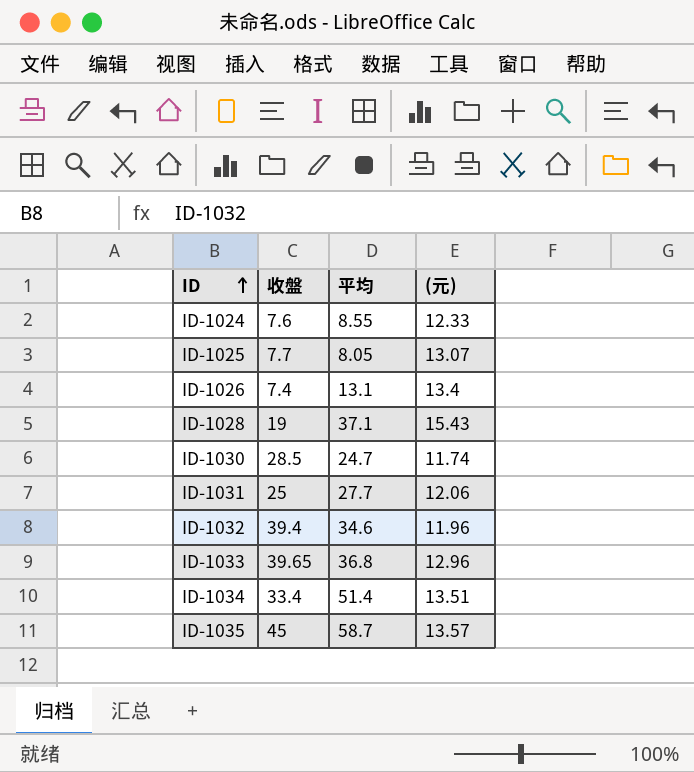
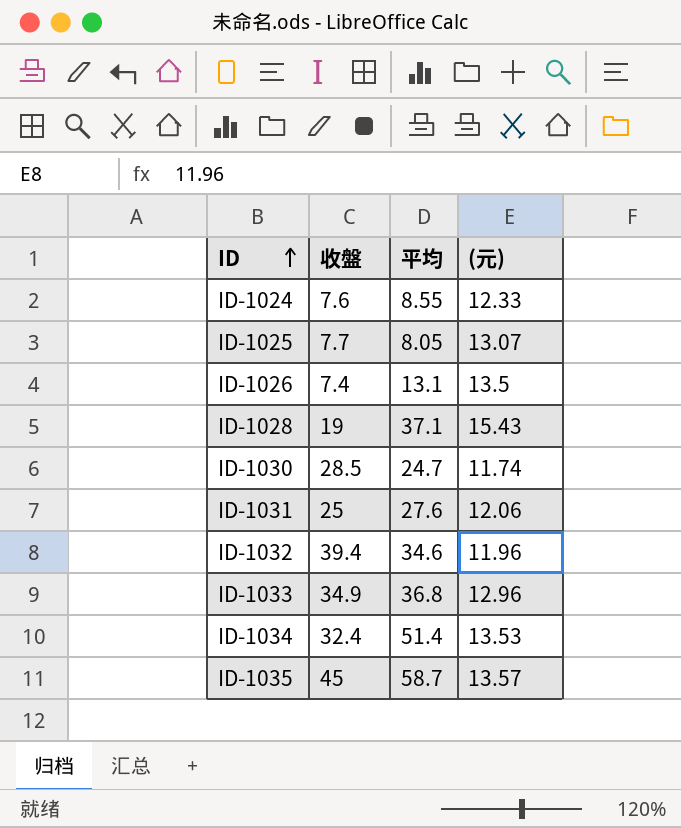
ID-1026 | (元): 13.4 -> 13.5
ID-1031 | 平均: 27.7 -> 27.6
ID-1033 | 收盤: 39.65 -> 34.9
ID-1034 | 收盤: 33.4 -> 32.4
ID-1034 | (元): 13.51 -> 13.53

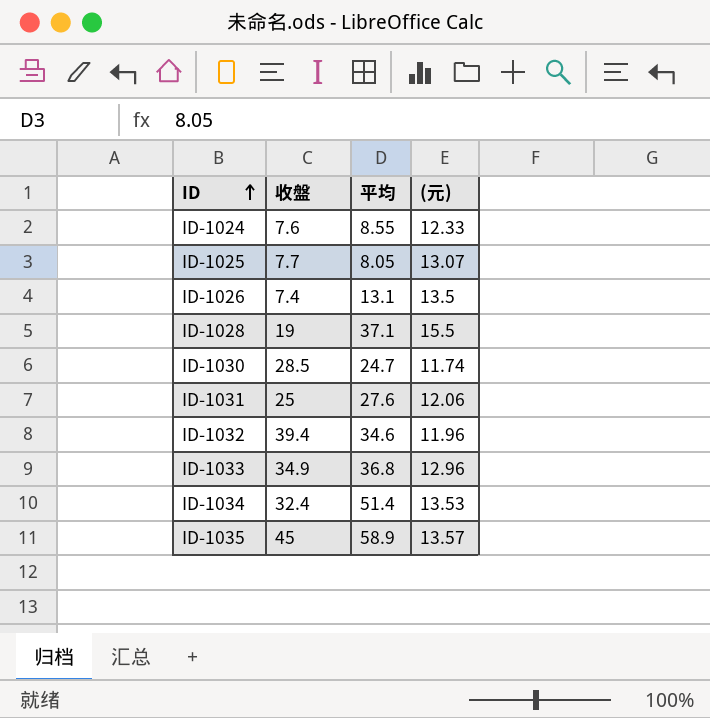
ID-1028 | (元): 15.43 -> 15.5
ID-1035 | 平均: 58.7 -> 58.9

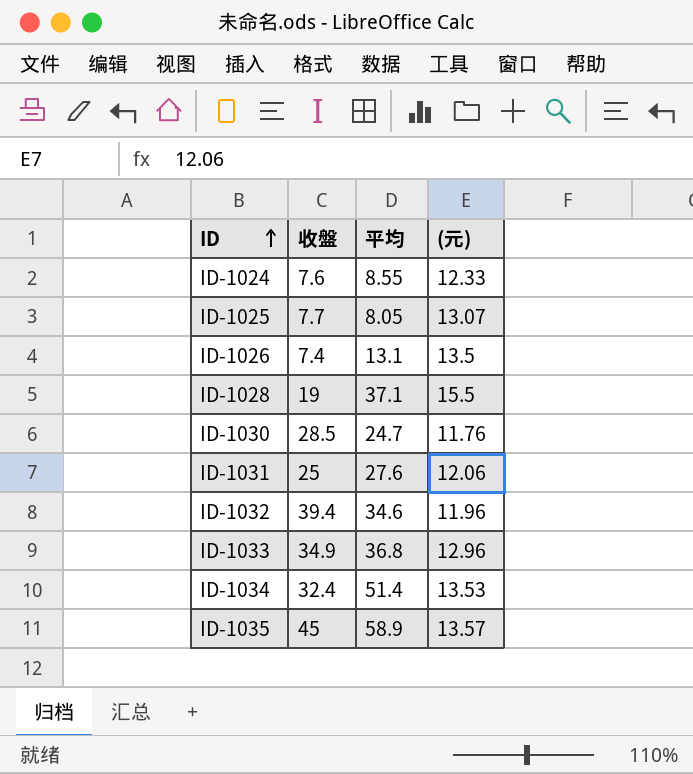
ID-1030 | (元): 11.74 -> 11.76

